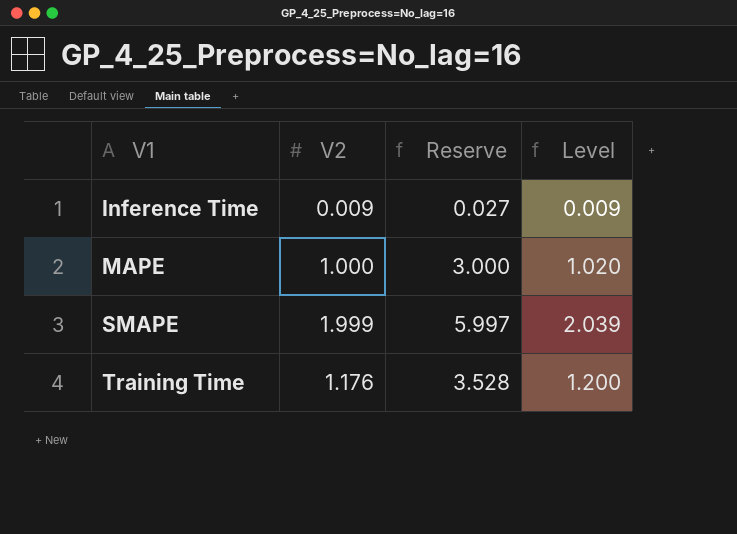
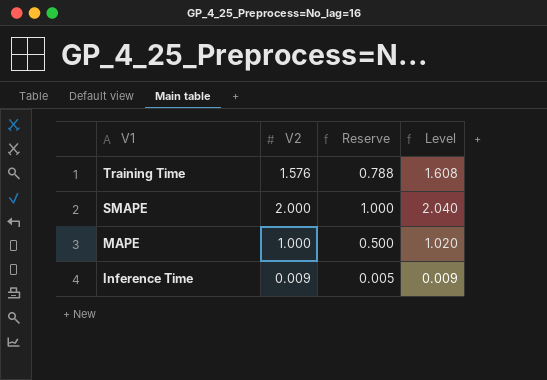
row order: V1 ascending -> V1 descending
column Reserve | formula: [V2] * 3 -> [V2] * 0.5
Training Time | V2: 1.176 -> 1.576
Training Time | Level: 1.200 -> 1.608
SMAPE | V2: 1.999 -> 2.000
SMAPE | Level: 2.039 -> 2.040

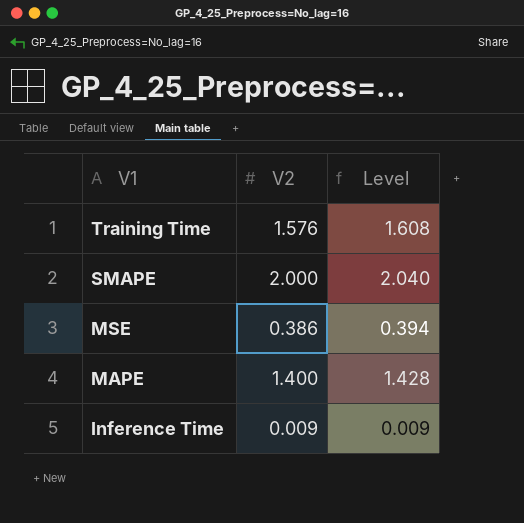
column Reserve | formula: [V2] * 0.5 -> none
row MSE: none -> 0.386 | 0.394
MAPE | V2: 1.000 -> 1.400
MAPE | Level: 1.020 -> 1.428

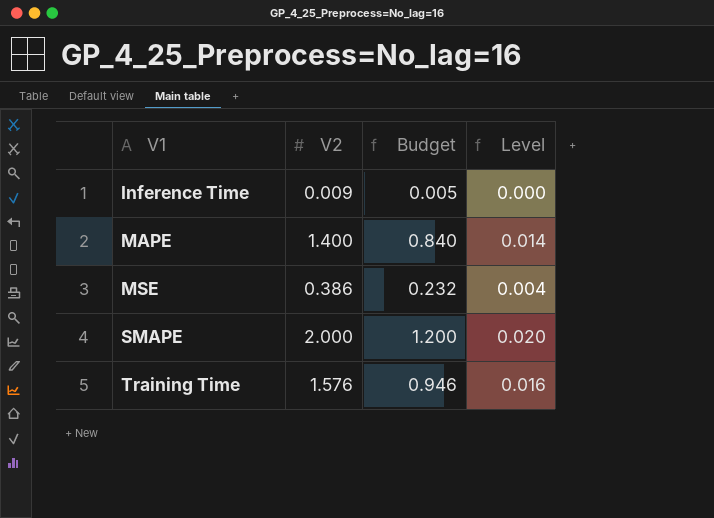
row order: V1 descending -> V1 ascending
column Budget | formula: none -> [V2] * 0.6
column Level | formula: [V2] * 1.02 -> [V2] * 0.01

